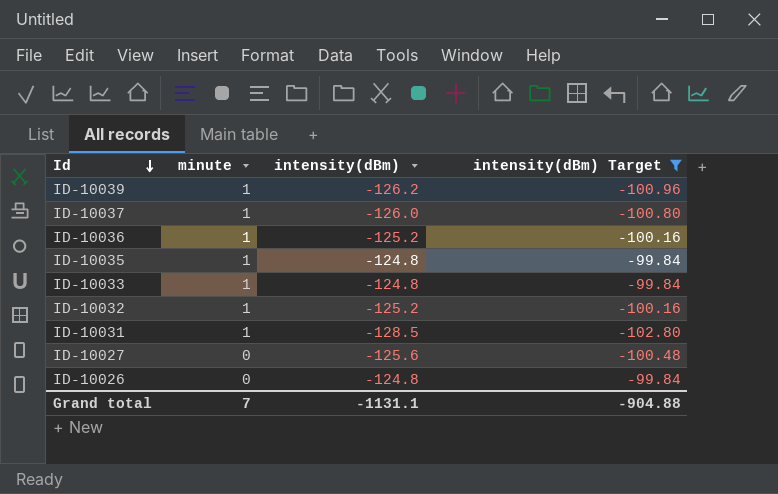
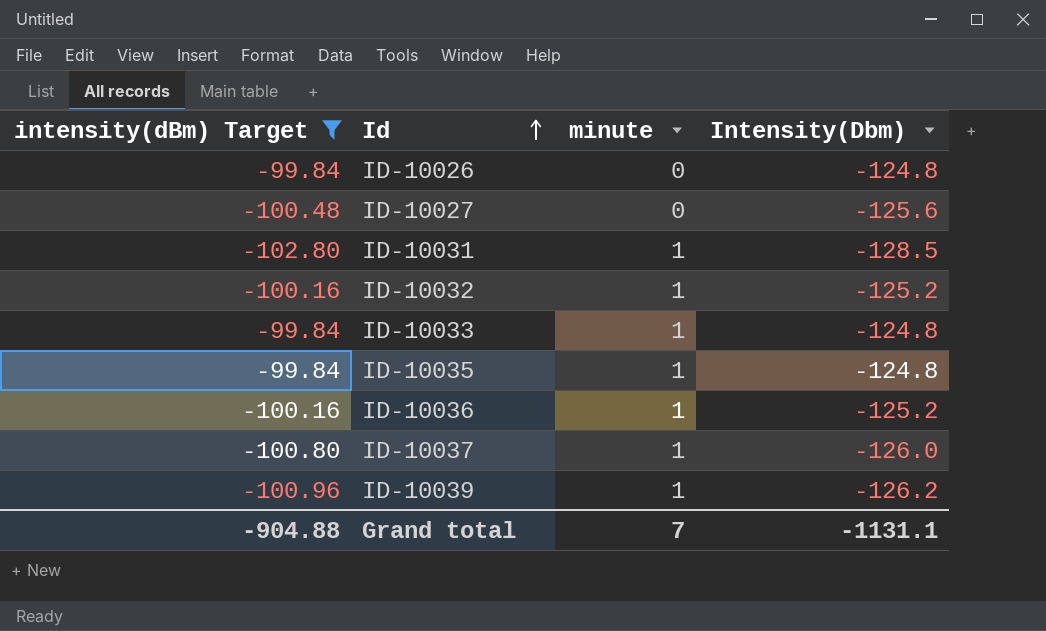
row order: Id descending -> Id ascending
column intensity(dBm) Target | position: 4 -> 1
column name: intensity(dBm) -> Intensity(Dbm)

